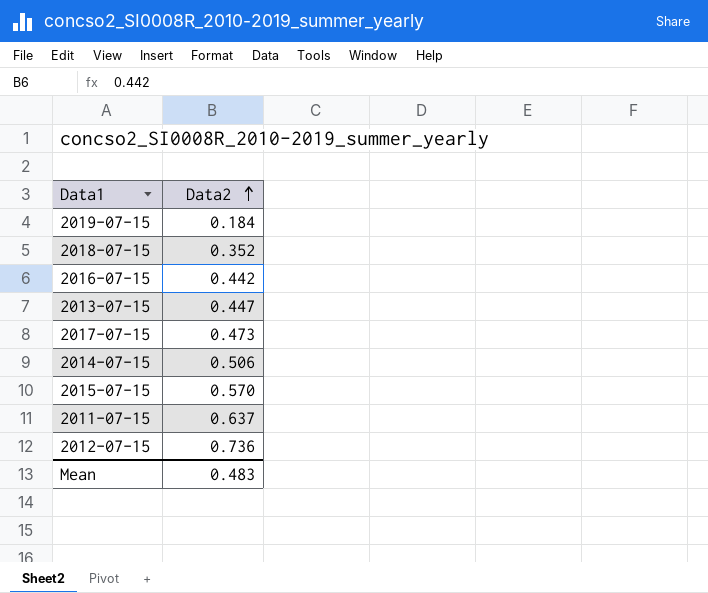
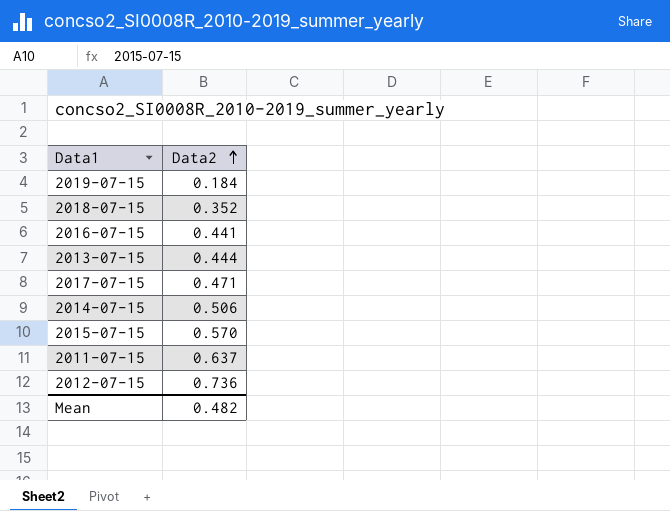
2016-07-15 | Data2: 0.442 -> 0.441
2013-07-15 | Data2: 0.447 -> 0.444
2017-07-15 | Data2: 0.473 -> 0.471
Mean | Data2: 0.483 -> 0.482

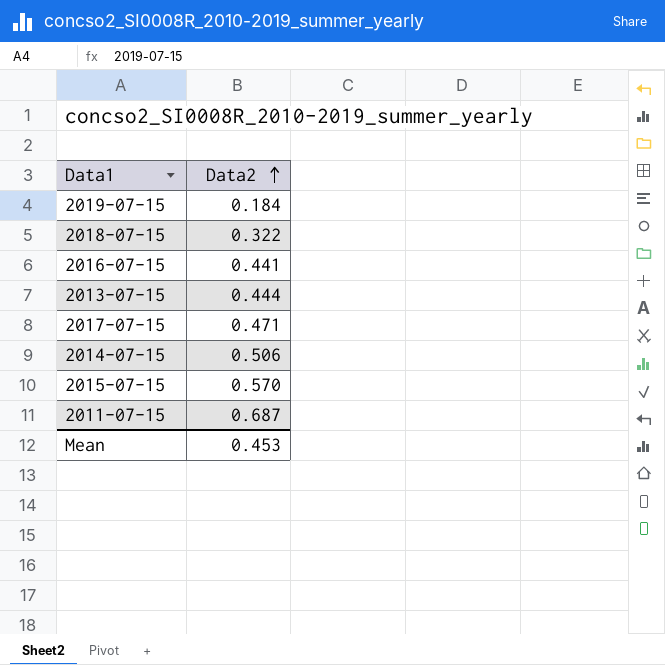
row 2012-07-15: 0.736 -> none
2018-07-15 | Data2: 0.352 -> 0.322
2011-07-15 | Data2: 0.637 -> 0.687
Mean | Data2: 0.482 -> 0.453

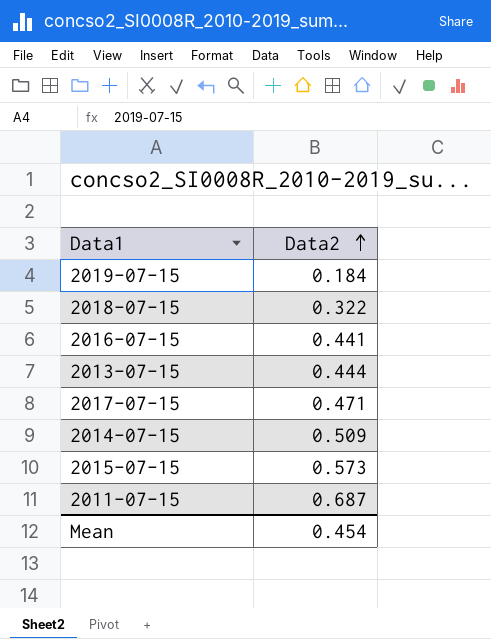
2014-07-15 | Data2: 0.506 -> 0.509
2015-07-15 | Data2: 0.570 -> 0.573
Mean | Data2: 0.453 -> 0.454

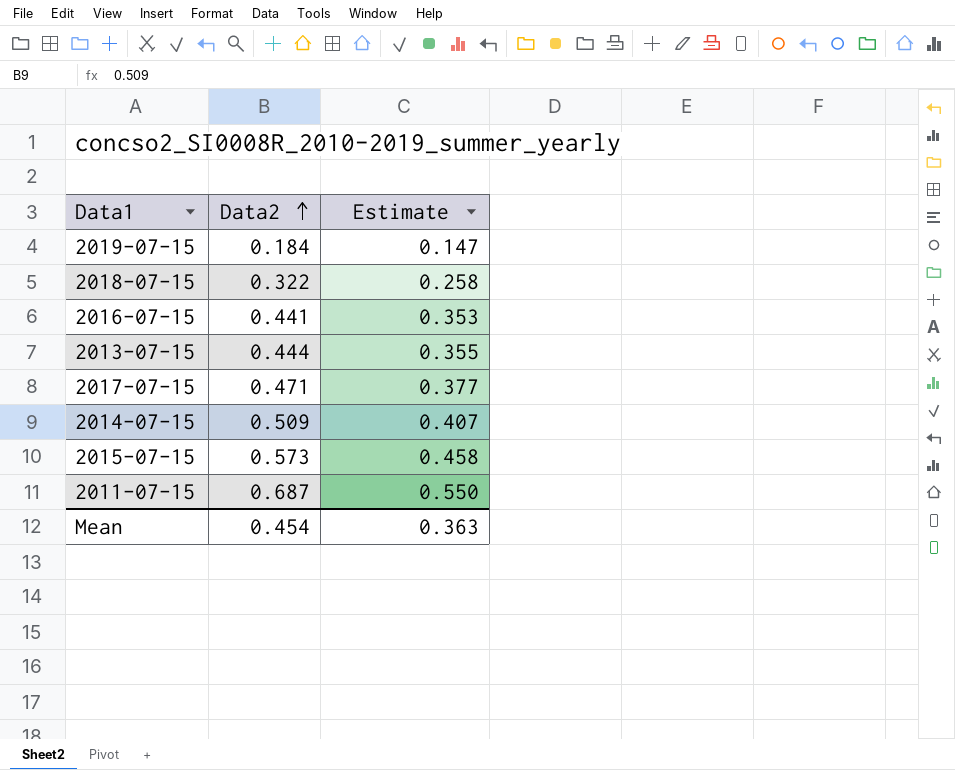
column Estimate | formula: none -> [Data2] * 0.8

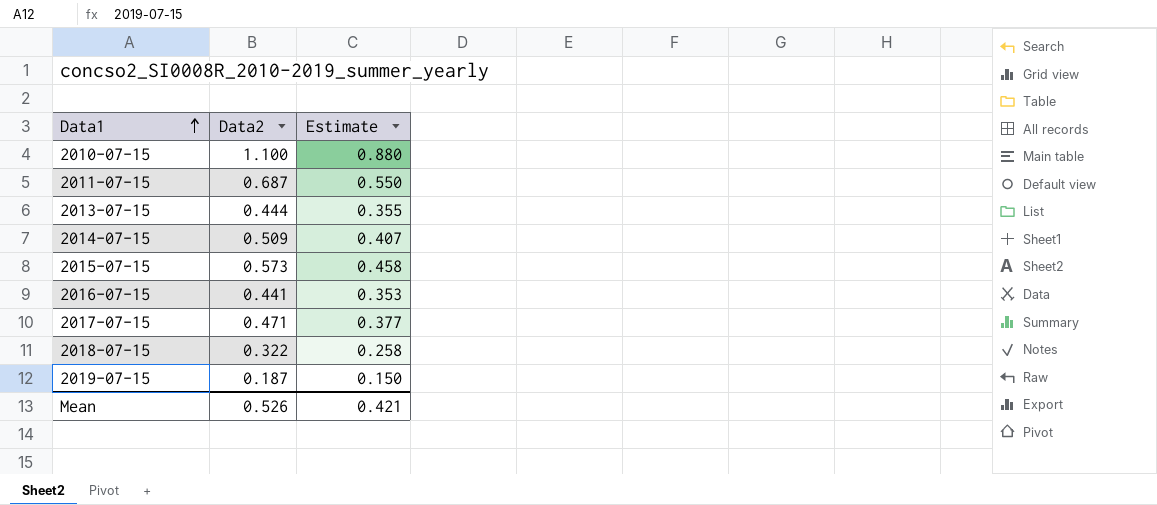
row order: Data2 ascending -> Data1 ascending
row 2010-07-15: none -> 1.100 | 0.880
2019-07-15 | Data2: 0.184 -> 0.187
2019-07-15 | Estimate: 0.147 -> 0.150
Mean | Data2: 0.454 -> 0.526
Mean | Estimate: 0.363 -> 0.421

